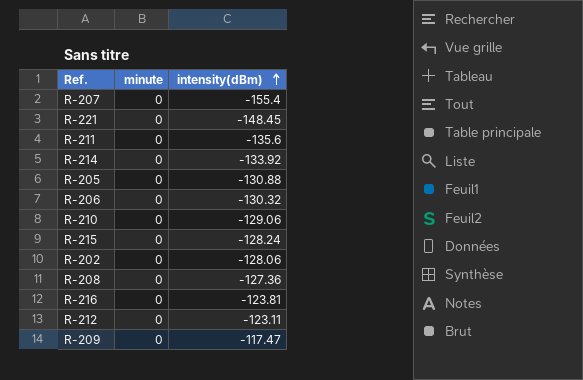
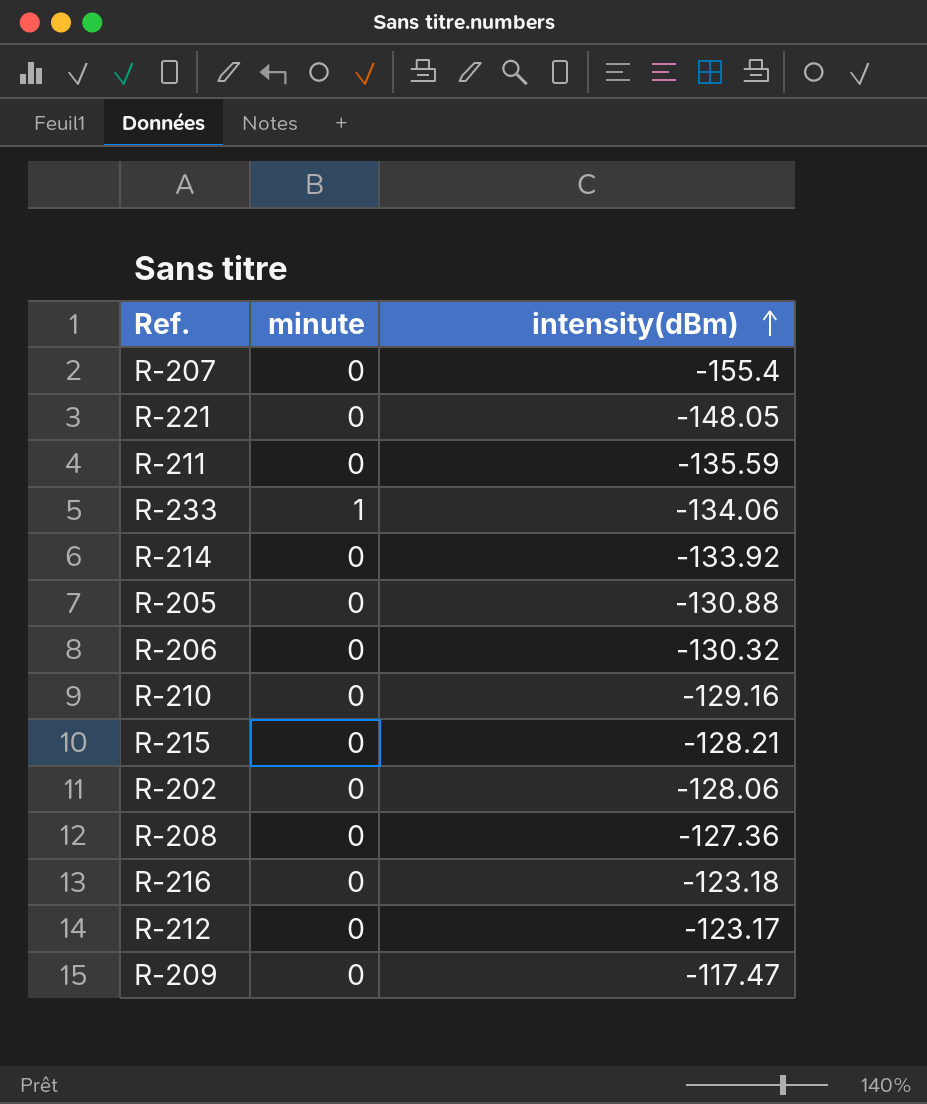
R-221 | intensity(dBm): -148.45 -> -148.05
R-211 | intensity(dBm): -135.6 -> -135.59
row R-233: none -> 1 | -134.06
R-210 | intensity(dBm): -129.06 -> -129.16
R-215 | intensity(dBm): -128.24 -> -128.21
R-216 | intensity(dBm): -123.81 -> -123.18
R-212 | intensity(dBm): -123.11 -> -123.17

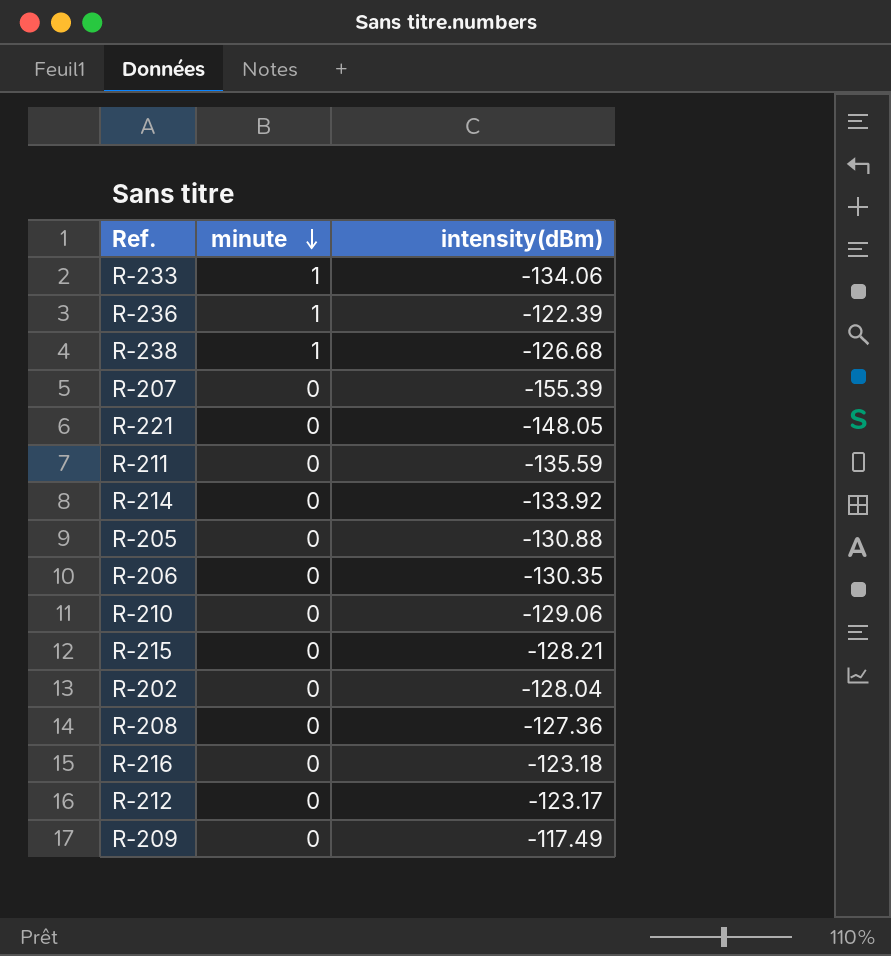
row order: intensity(dBm) ascending -> minute descending
row R-236: none -> 1 | -122.39
row R-238: none -> 1 | -126.68
R-207 | intensity(dBm): -155.4 -> -155.39
R-206 | intensity(dBm): -130.32 -> -130.35
R-210 | intensity(dBm): -129.16 -> -129.06
R-202 | intensity(dBm): -128.06 -> -128.04
R-209 | intensity(dBm): -117.47 -> -117.49

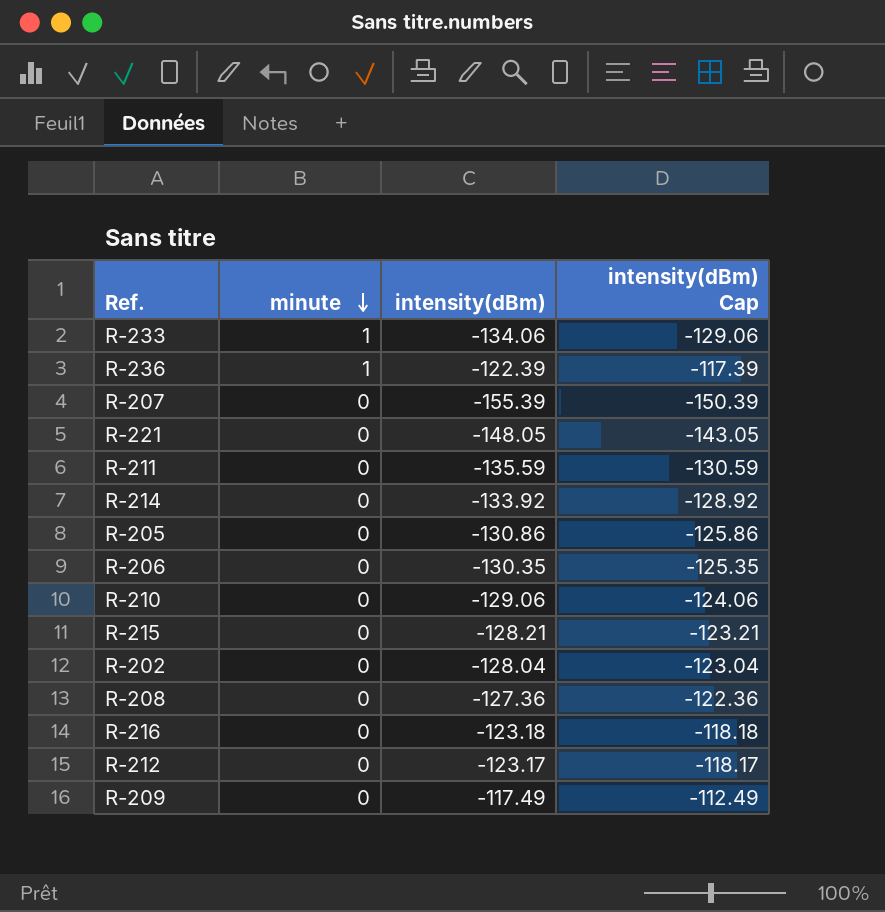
column intensity(dBm) Cap | formula: none -> [intensity(dBm)] + 5
row R-238: 1 | -126.68 -> none
R-205 | intensity(dBm): -130.88 -> -130.86

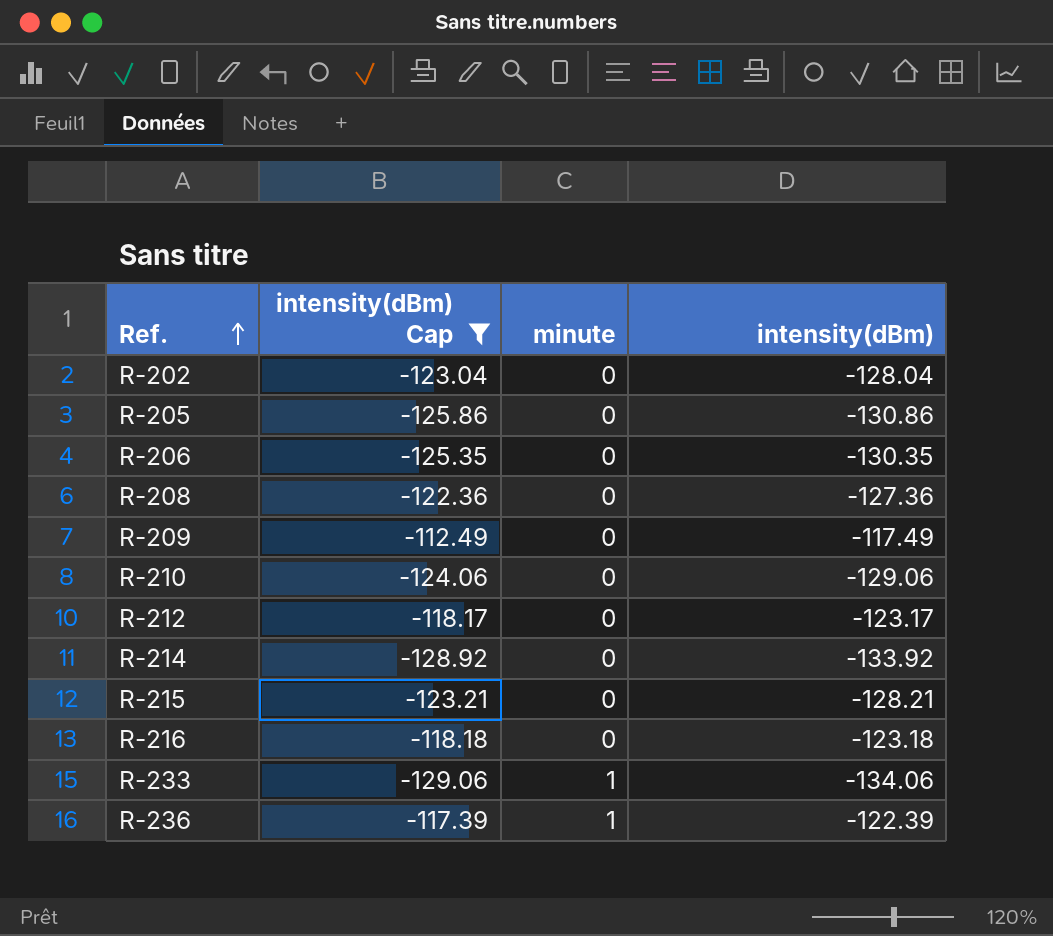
filter: none -> intensity(dBm) Cap >= -129.06
row order: minute descending -> Ref. ascending
column intensity(dBm) Cap | position: 4 -> 2

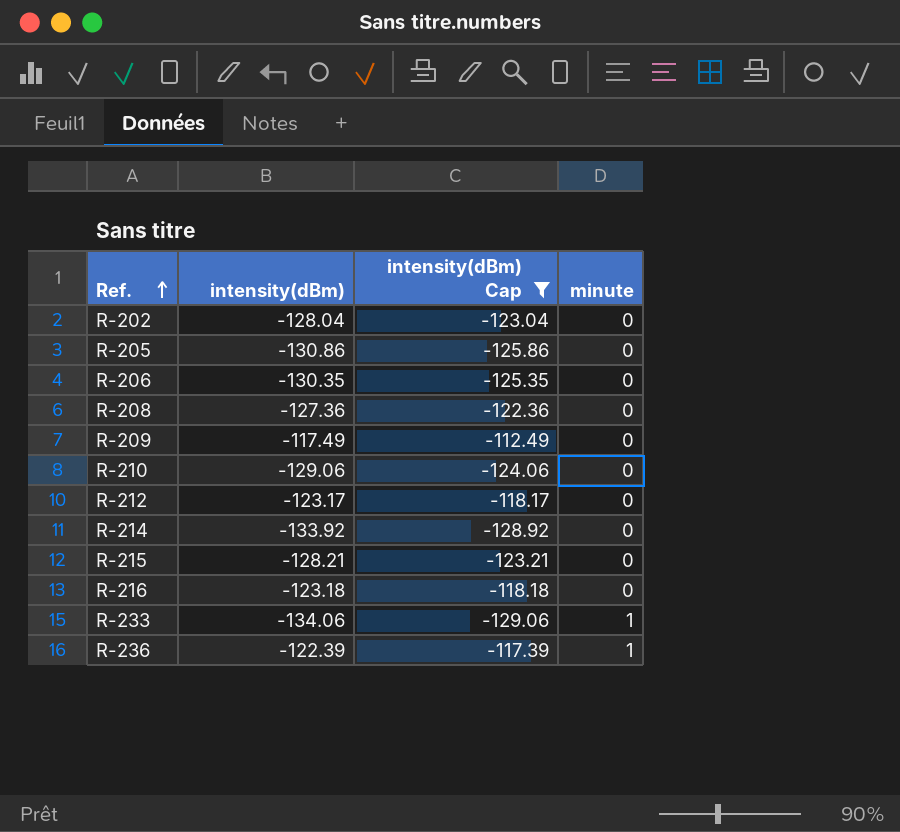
column intensity(dBm) | position: 4 -> 2

